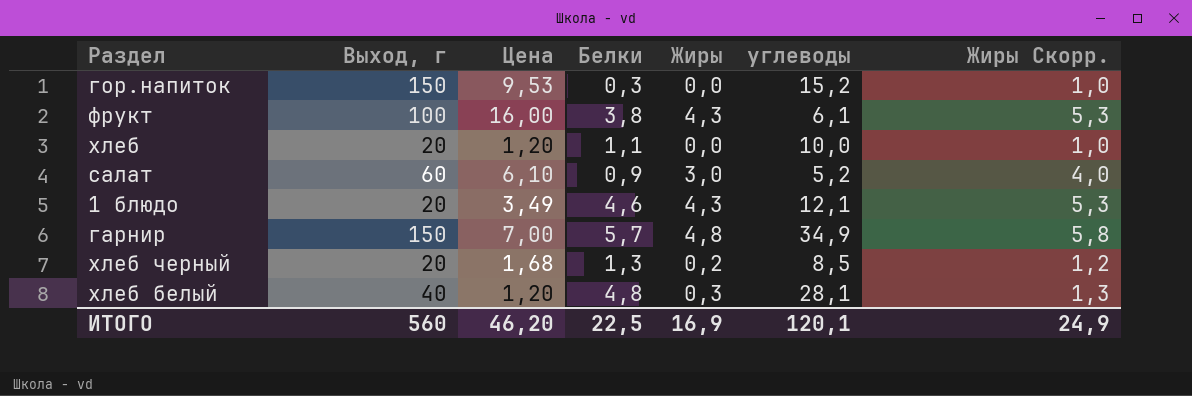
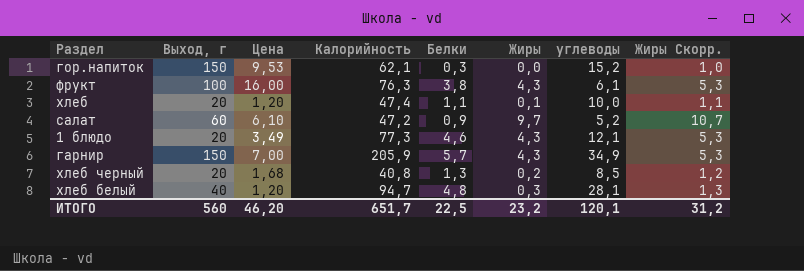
column Калорийность | position: none -> 4
хлеб | Жиры: 0,0 -> 0,1
хлеб | Жиры Скорр.: 1,0 -> 1,1
салат | Жиры: 3,0 -> 9,7
салат | Жиры Скорр.: 4,0 -> 10,7
гарнир | Жиры: 4,8 -> 4,3
гарнир | Жиры Скорр.: 5,8 -> 5,3
ИТОГО | Жиры: 16,9 -> 23,2
ИТОГО | Жиры Скорр.: 24,9 -> 31,2

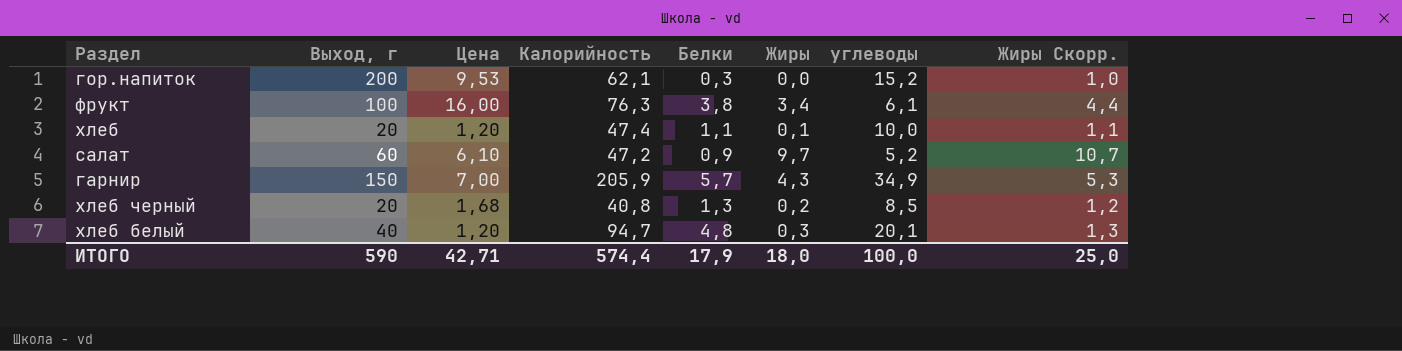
row 1 блюдо: 20 | 3,49 | 77,3 | 4,6 | 4,3 | 12,1 | 5,3 -> none
гор.напиток | Выход, г: 150 -> 200
фрукт | Жиры: 4,3 -> 3,4
фрукт | Жиры Скорр.: 5,3 -> 4,4
хлеб белый | углеводы: 28,1 -> 20,1
ИТОГО | Выход, г: 560 -> 590
ИТОГО | Цена: 46,20 -> 42,71
ИТОГО | Калорийность: 651,7 -> 574,4
ИТОГО | Белки: 22,5 -> 17,9
ИТОГО | Жиры: 23,2 -> 18,0
ИТОГО | углеводы: 120,1 -> 100,0
ИТОГО | Жиры Скорр.: 31,2 -> 25,0

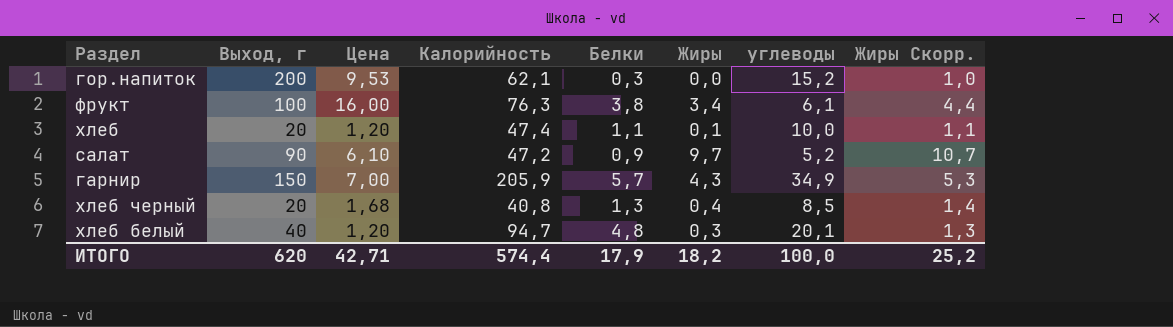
салат | Выход, г: 60 -> 90
хлеб черный | Жиры: 0,2 -> 0,4
хлеб черный | Жиры Скорр.: 1,2 -> 1,4
ИТОГО | Выход, г: 590 -> 620
ИТОГО | Жиры: 18,0 -> 18,2
ИТОГО | Жиры Скорр.: 25,0 -> 25,2

